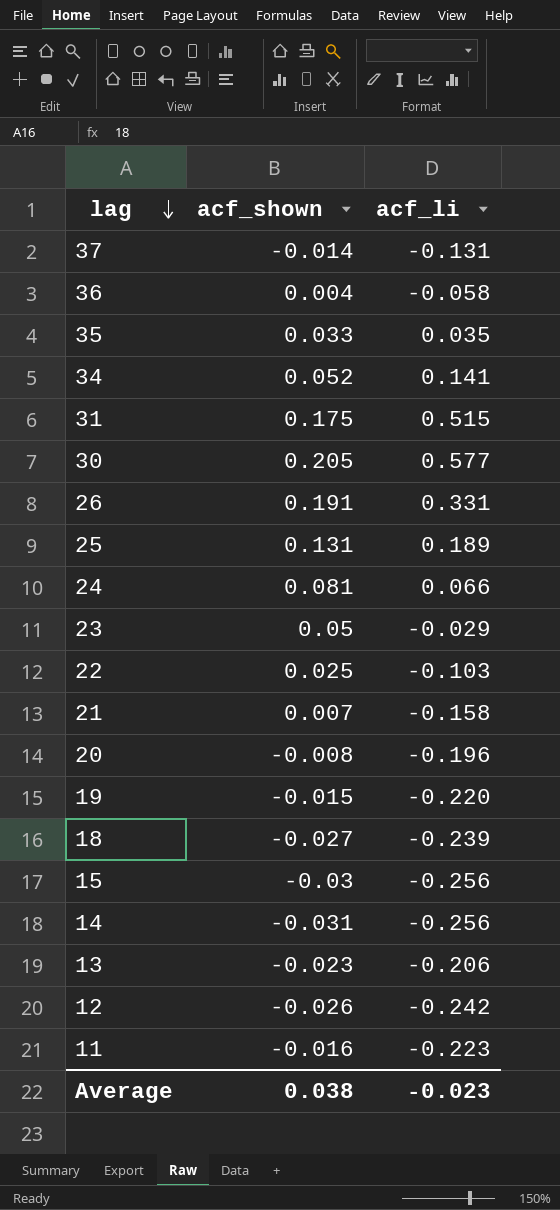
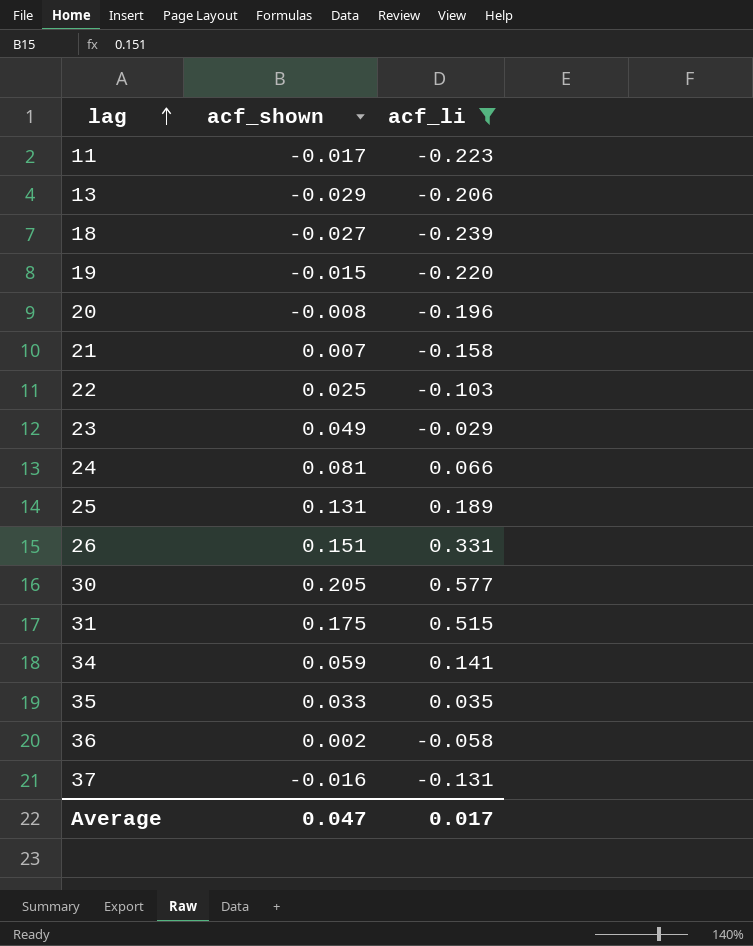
filter: none -> acf_li >= -0.239
row order: lag descending -> lag ascending
11 | acf_shown: -0.016 -> -0.017
13 | acf_shown: -0.023 -> -0.029
23 | acf_shown: 0.05 -> 0.049
26 | acf_shown: 0.191 -> 0.151
34 | acf_shown: 0.052 -> 0.059
36 | acf_shown: 0.004 -> 0.002
37 | acf_shown: -0.014 -> -0.016
Average | acf_shown: 0.038 -> 0.047
Average | acf_li: -0.023 -> 0.017

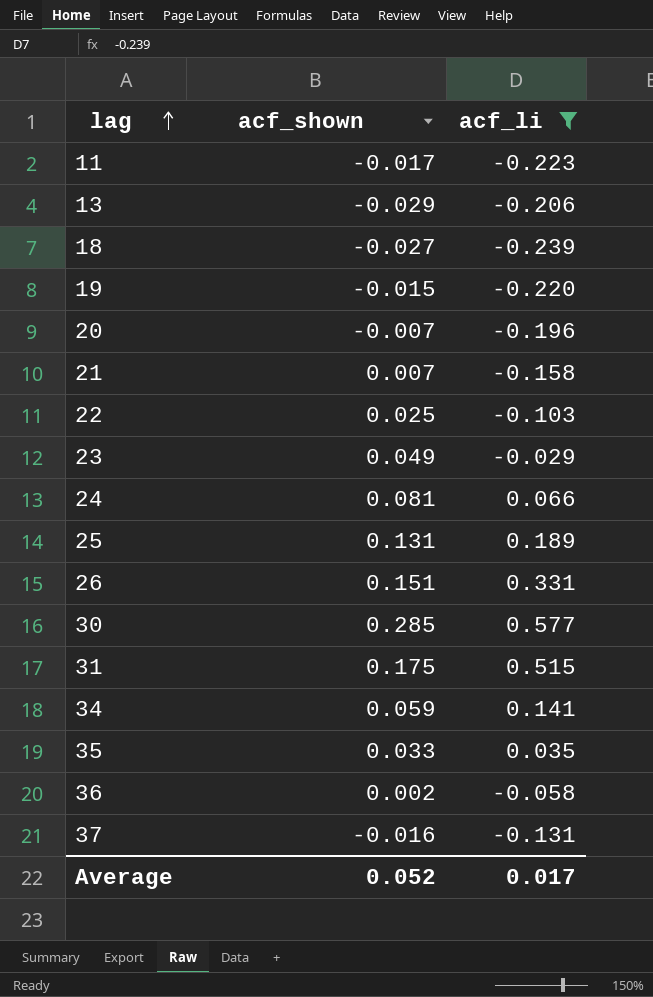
20 | acf_shown: -0.008 -> -0.007
30 | acf_shown: 0.205 -> 0.285
Average | acf_shown: 0.047 -> 0.052

